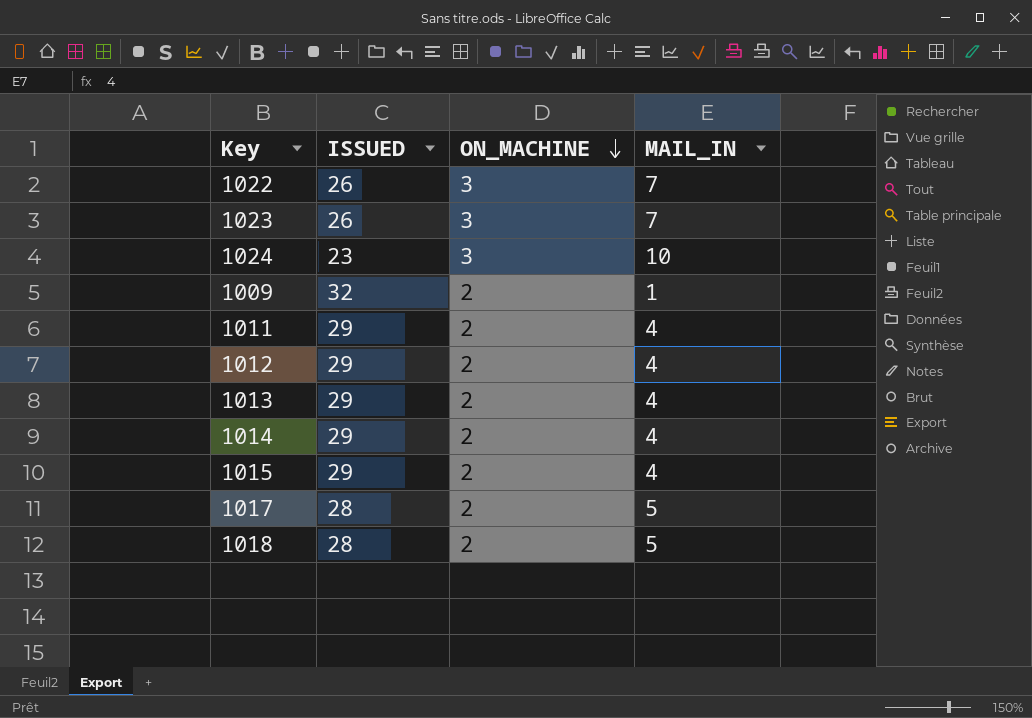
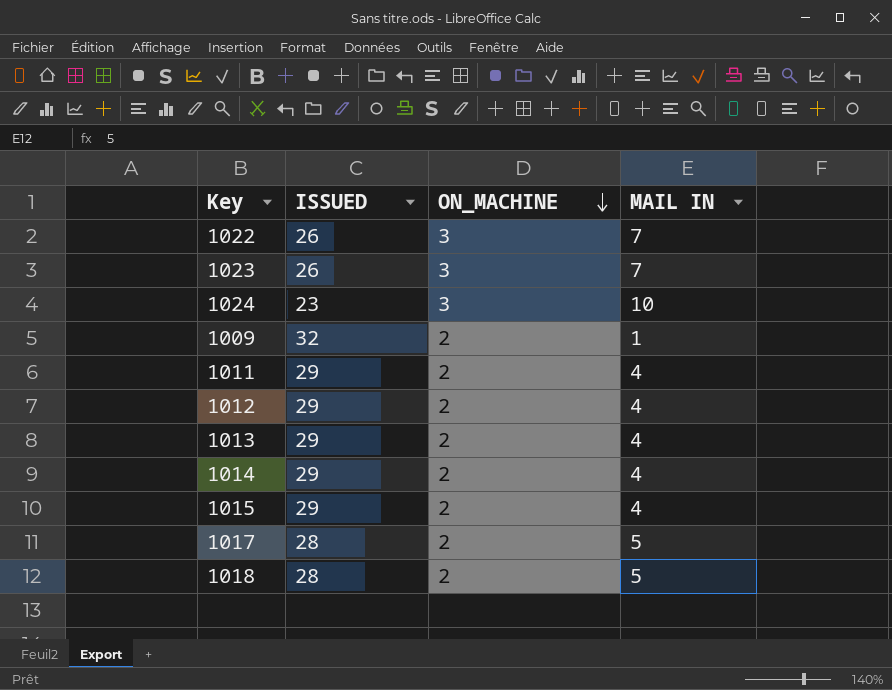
column name: MAIL_IN -> MAIL IN

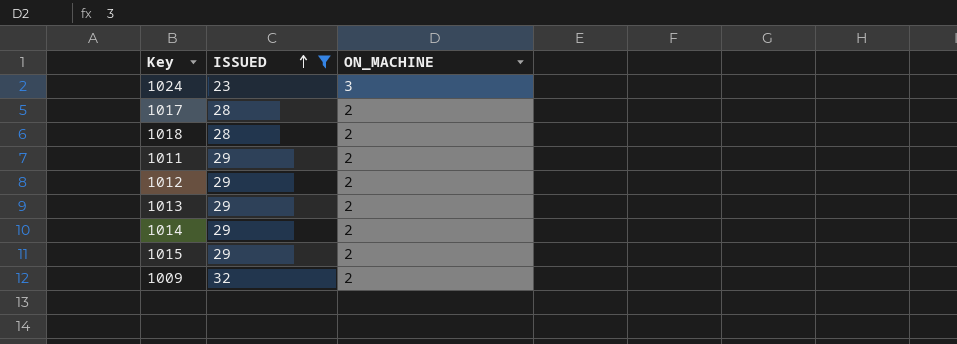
filter: none -> ISSUED != 26
row order: ON_MACHINE descending -> ISSUED ascending
column MAIL IN | position: 4 -> none

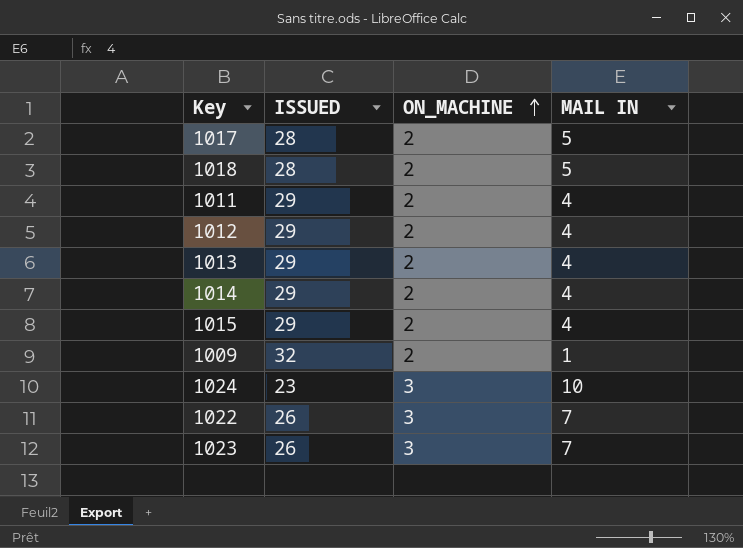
filter: ISSUED != 26 -> none
row order: ISSUED ascending -> ON_MACHINE ascending
column MAIL IN | position: none -> 4

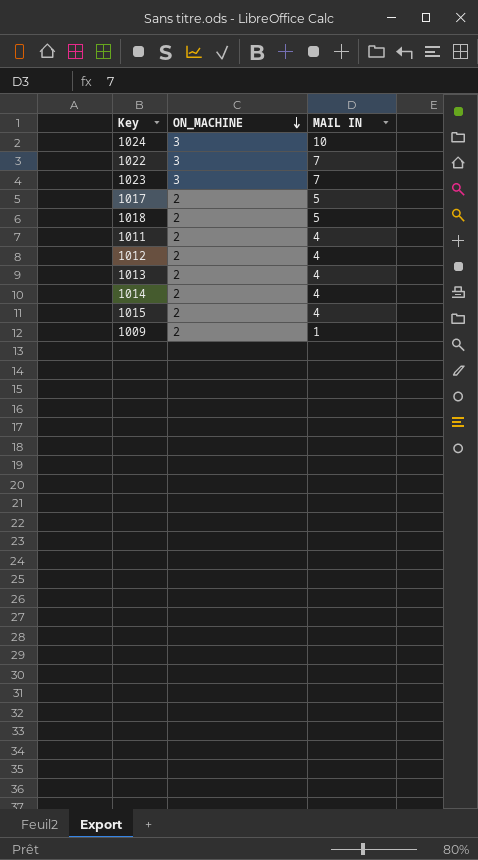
row order: ON_MACHINE ascending -> ON_MACHINE descending
column ISSUED | position: 2 -> none

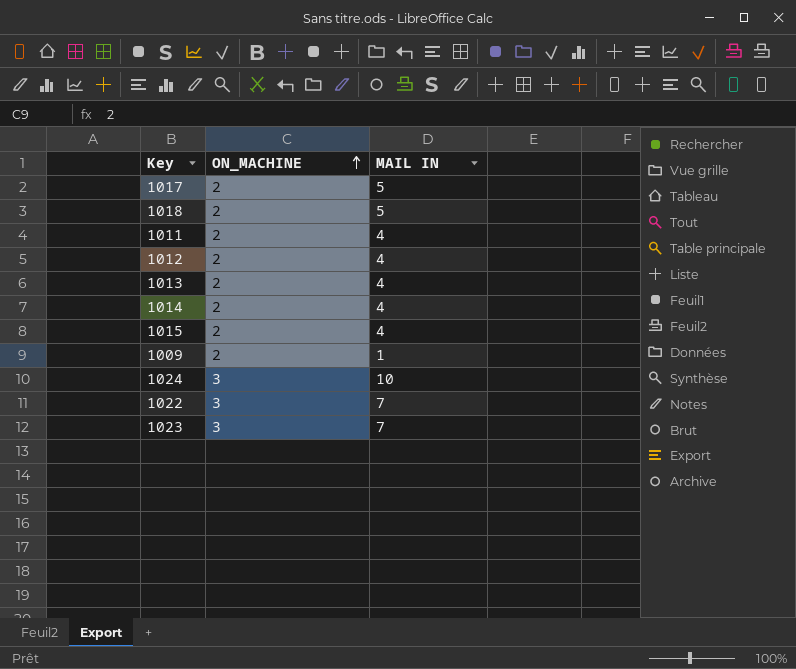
row order: ON_MACHINE descending -> ON_MACHINE ascending

